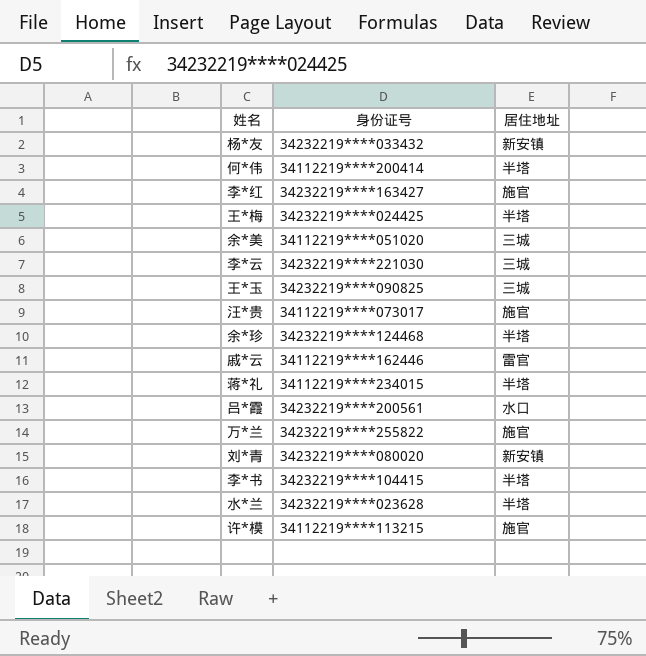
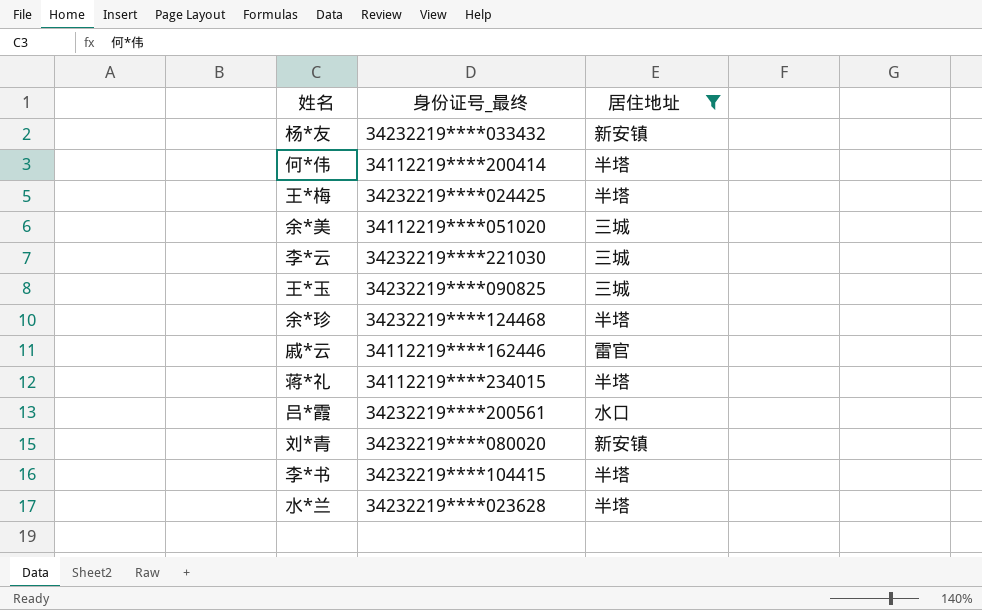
filter: none -> 居住地址 != 施官
column name: 身份证号 -> 身份证号_最终

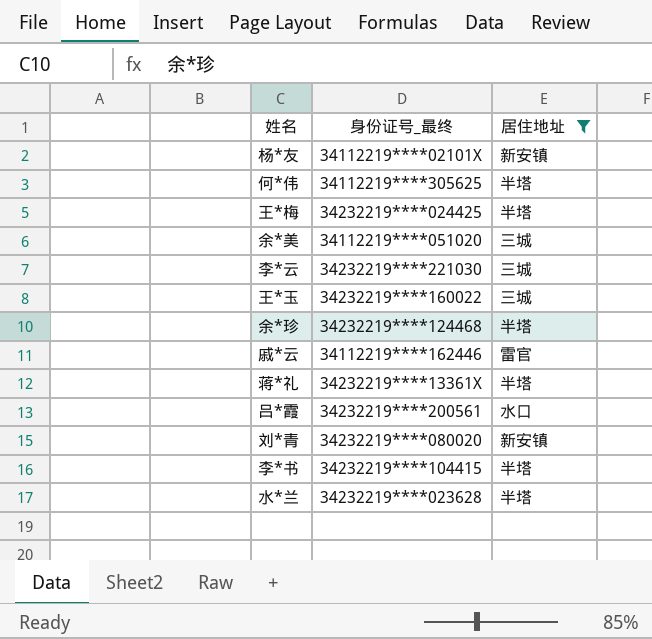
杨*友 | 身份证号_最终: 34232219****033432 -> 34112219****02101X
何*伟 | 身份证号_最终: 34112219****200414 -> 34112219****305625
王*玉 | 身份证号_最终: 34232219****090825 -> 34232219****160022
蒋*礼 | 身份证号_最终: 34112219****234015 -> 34232219****13361X

